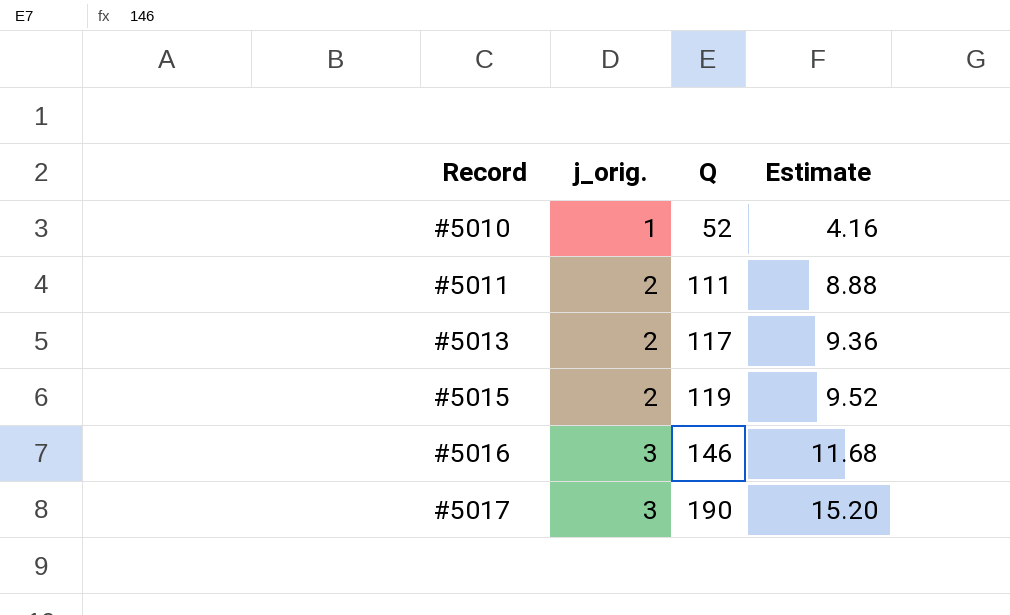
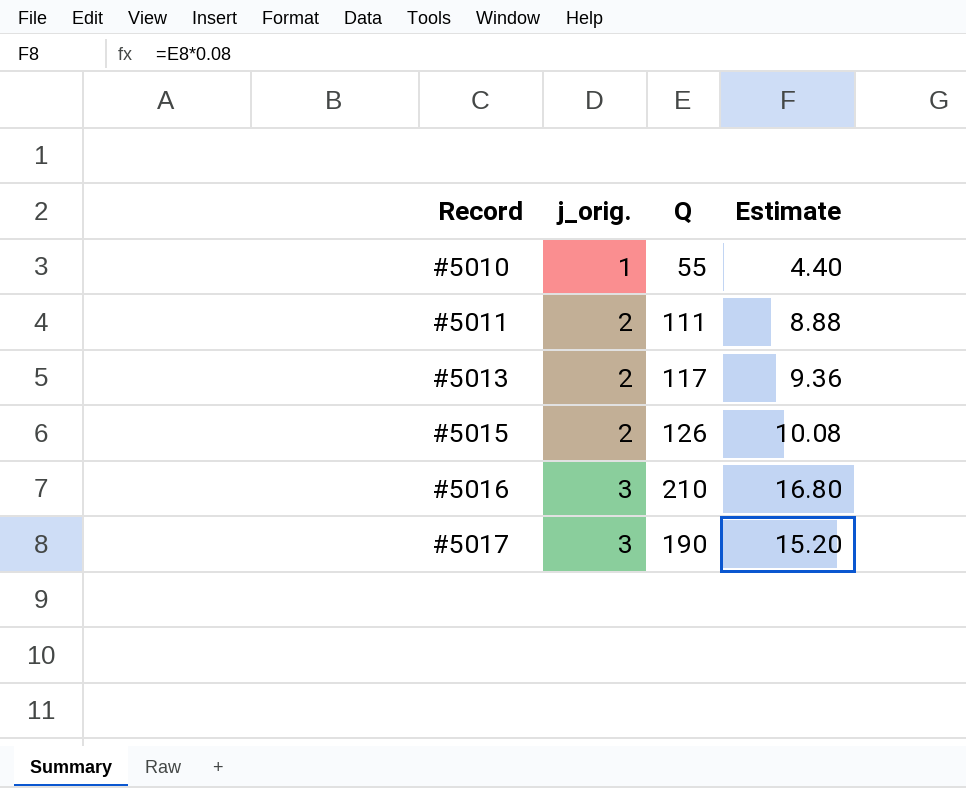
#5010 | Q: 52 -> 55
#5010 | Estimate: 4.16 -> 4.40
#5015 | Q: 119 -> 126
#5015 | Estimate: 9.52 -> 10.08
#5016 | Q: 146 -> 210
#5016 | Estimate: 11.68 -> 16.80

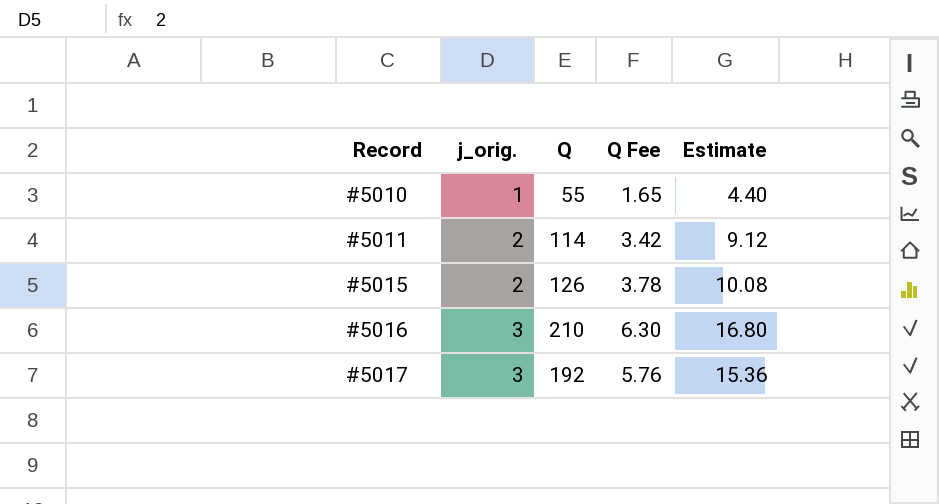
column Q Fee | formula: none -> [Q] * 0.03
row #5013: 2 | 117 | 9.36 -> none
#5011 | Q: 111 -> 114
#5011 | Estimate: 8.88 -> 9.12
#5017 | Q: 190 -> 192
#5017 | Estimate: 15.20 -> 15.36

